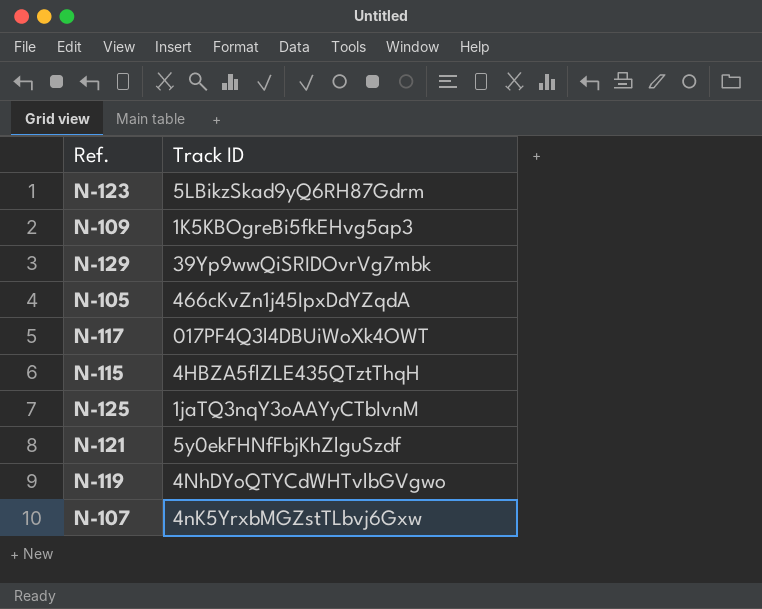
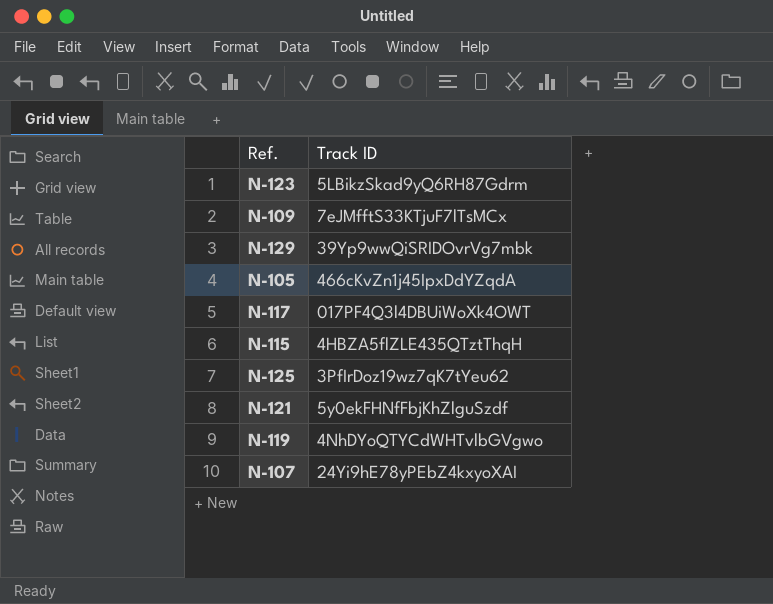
N-109 | Track ID: 1K5KBOgreBi5fkEHvg5ap3 -> 7eJMfftS33KTjuF7lTsMCx
N-125 | Track ID: 1jaTQ3nqY3oAAYyCTbIvnM -> 3PfIrDoz19wz7qK7tYeu62
N-107 | Track ID: 4nK5YrxbMGZstTLbvj6Gxw -> 24Yi9hE78yPEbZ4kxyoXAI

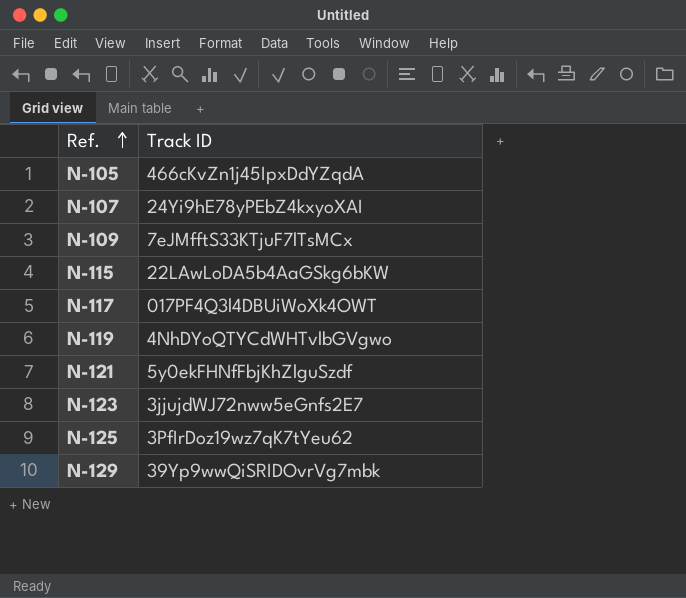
row order: none -> Ref. ascending
N-115 | Track ID: 4HBZA5flZLE435QTztThqH -> 22LAwLoDA5b4AaGSkg6bKW
N-123 | Track ID: 5LBikzSkad9yQ6RH87Gdrm -> 3jjujdWJ72nww5eGnfs2E7

